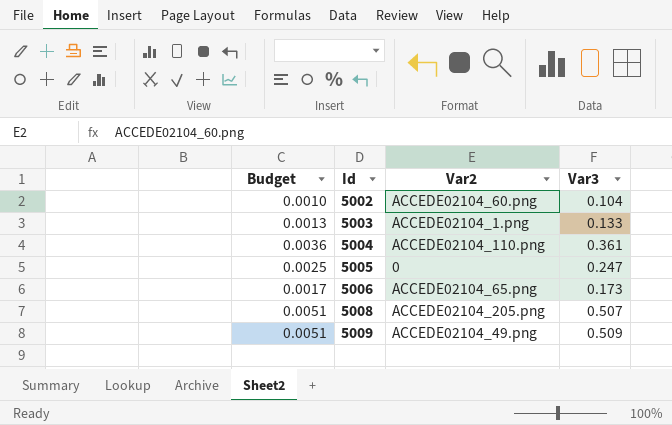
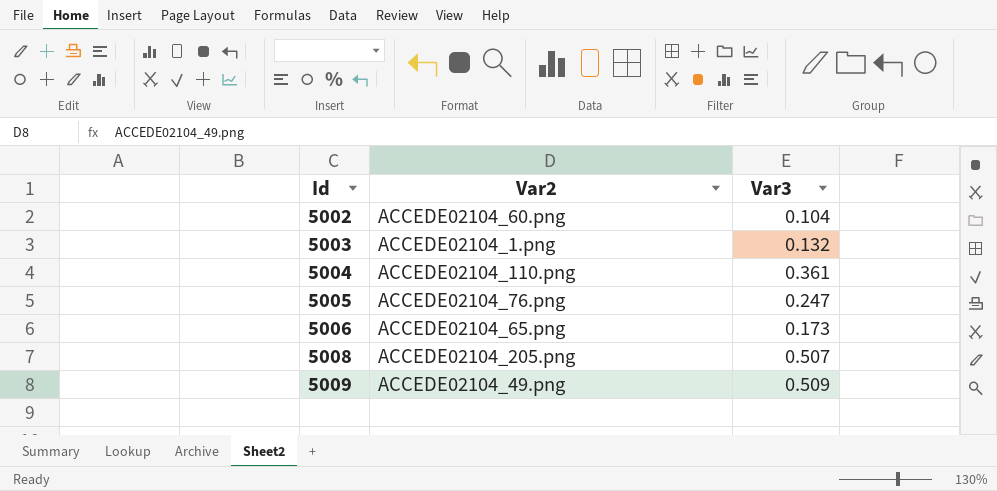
column Budget | formula: [Var3] * 0.01 -> none
5003 | Var3: 0.133 -> 0.132
5005 | Var2: 0 -> ACCEDE02104_76.png

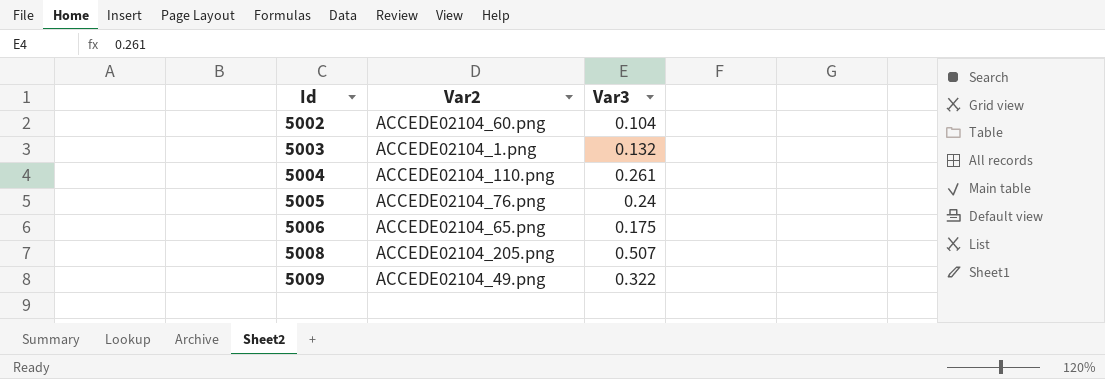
5004 | Var3: 0.361 -> 0.261
5005 | Var3: 0.247 -> 0.24
5006 | Var3: 0.173 -> 0.175
5009 | Var3: 0.509 -> 0.322

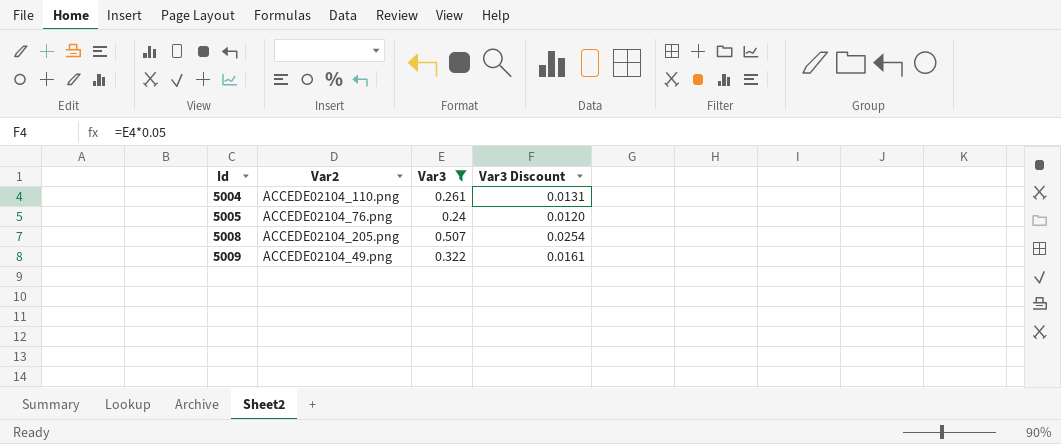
filter: none -> Var3 >= 0.24
column Var3 Discount | formula: none -> [Var3] * 0.05

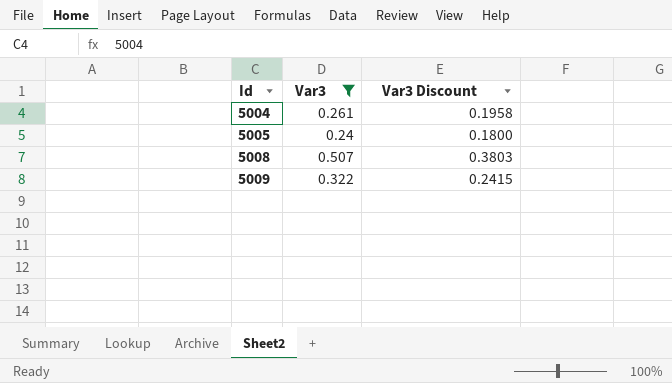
column Var2 | position: 2 -> none
column Var3 Discount | formula: [Var3] * 0.05 -> [Var3] * 0.75

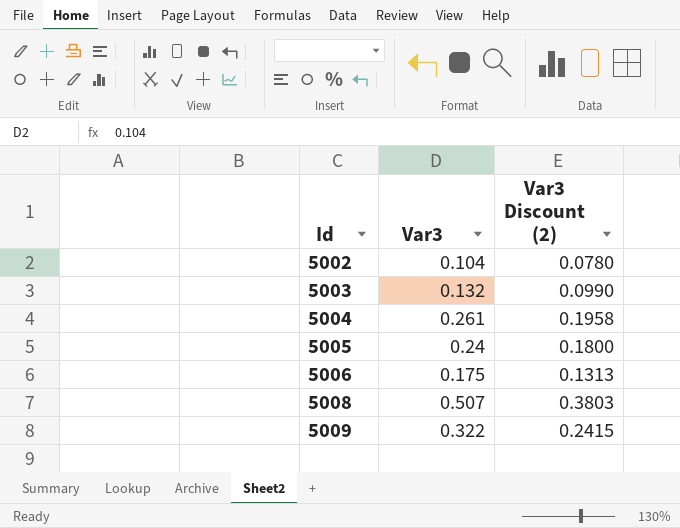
filter: Var3 >= 0.24 -> none
column name: Var3 Discount -> Var3 Discount (2)

